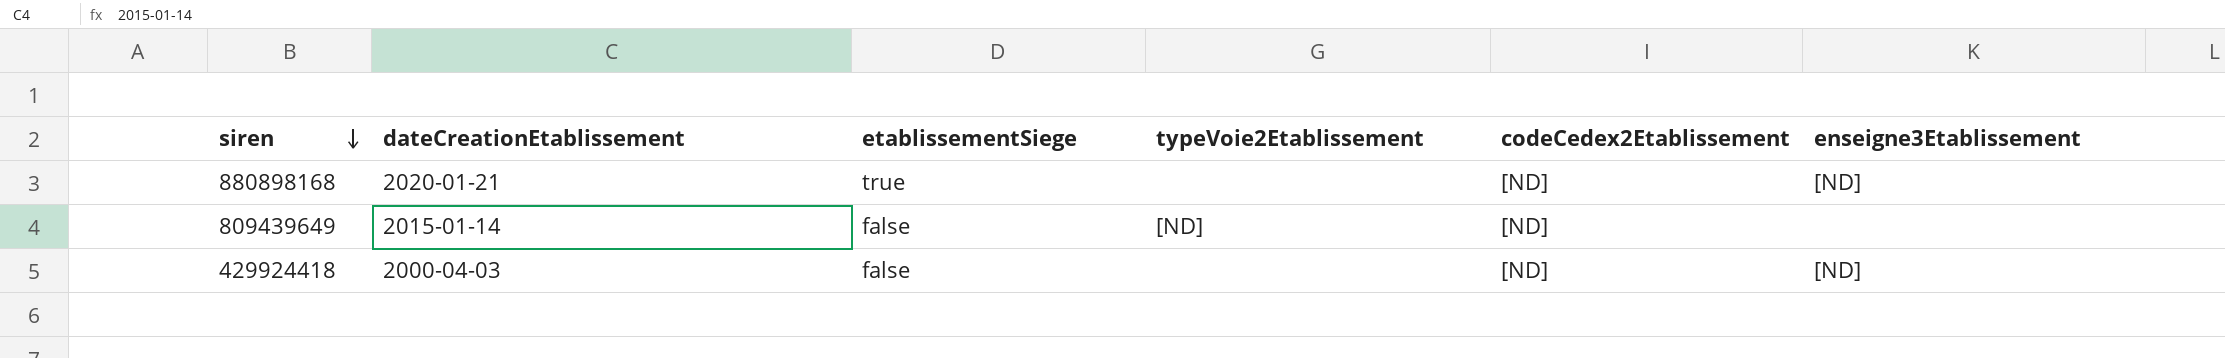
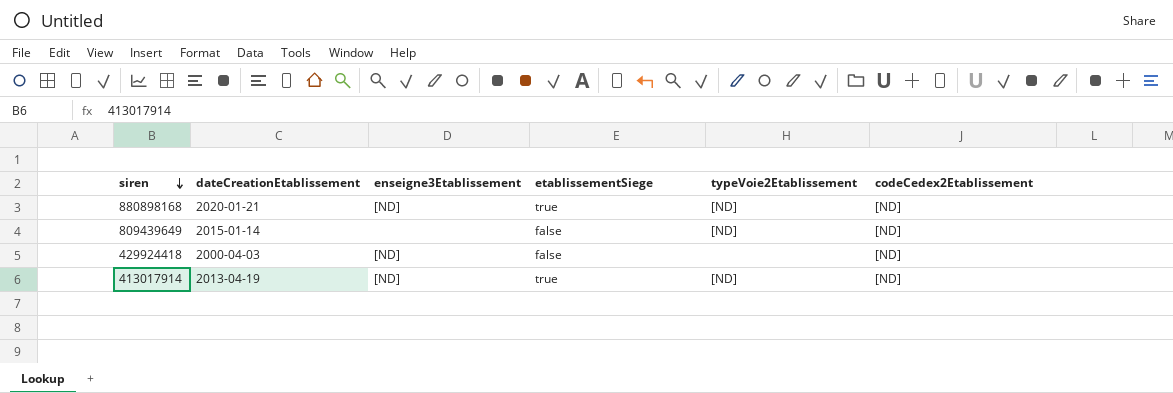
column enseigne3Etablissement | position: 6 -> 3
880898168 | typeVoie2Etablissement: none -> [ND]
row 413017914: none -> 2013-04-19 | [ND] | true | [ND] | [ND]

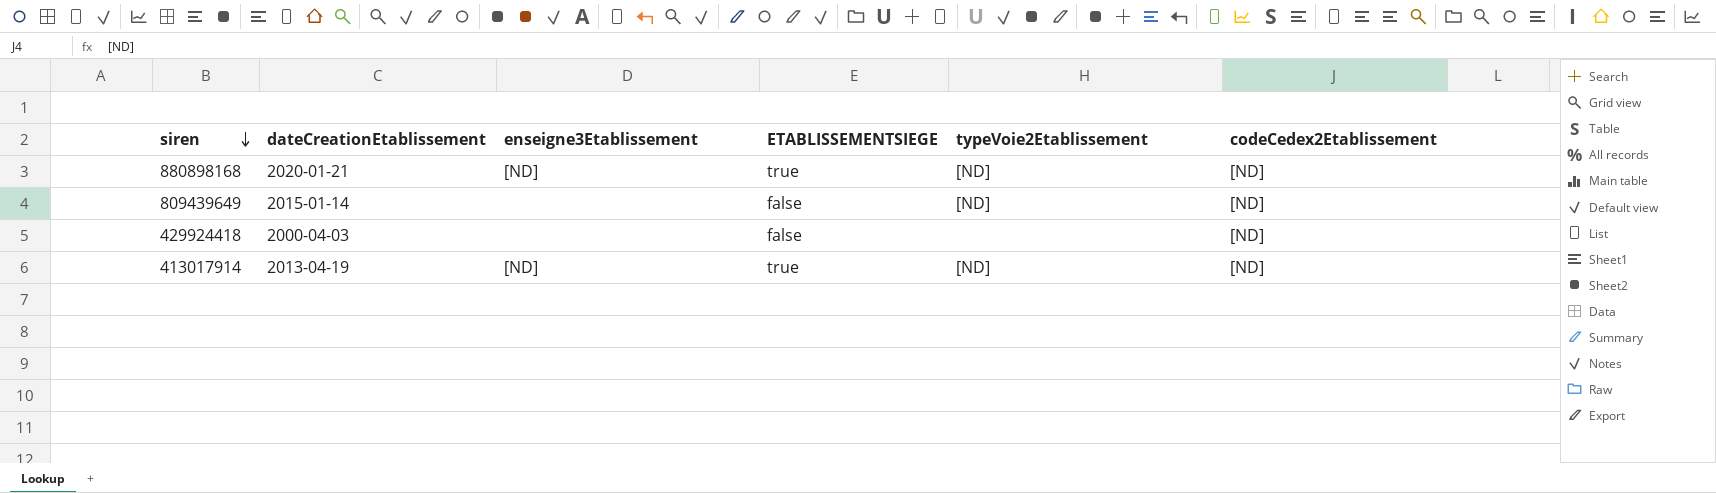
column name: etablissementSiege -> ETABLISSEMENTSIEGE
429924418 | enseigne3Etablissement: [ND] -> none

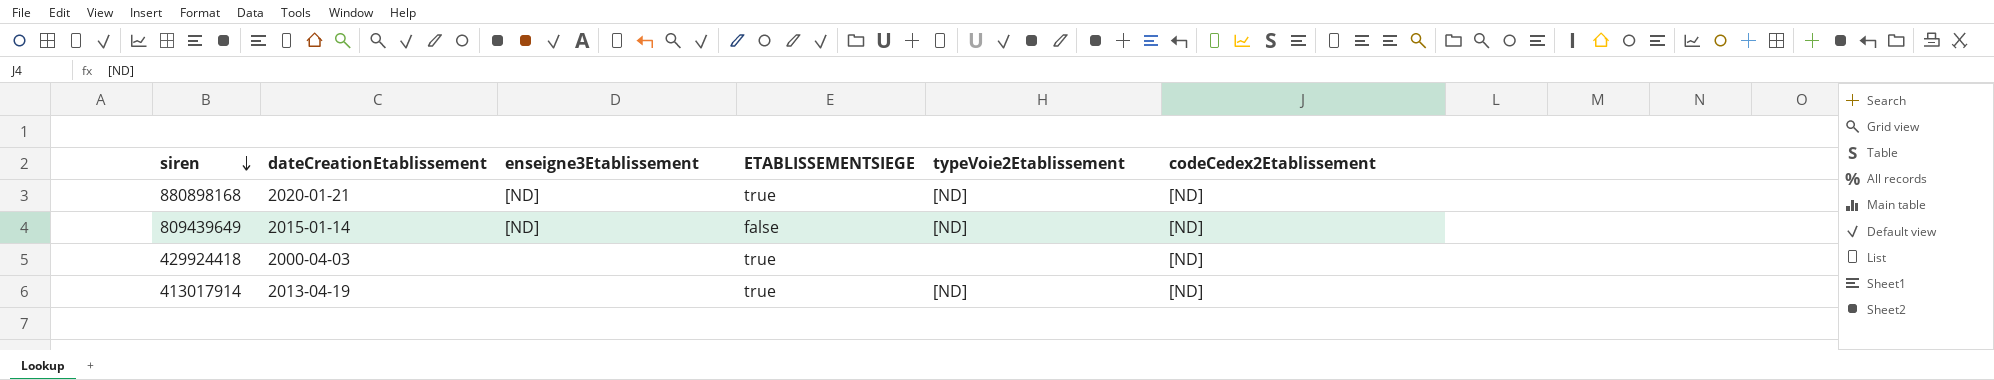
809439649 | enseigne3Etablissement: none -> [ND]
429924418 | ETABLISSEMENTSIEGE: false -> true
413017914 | enseigne3Etablissement: [ND] -> none

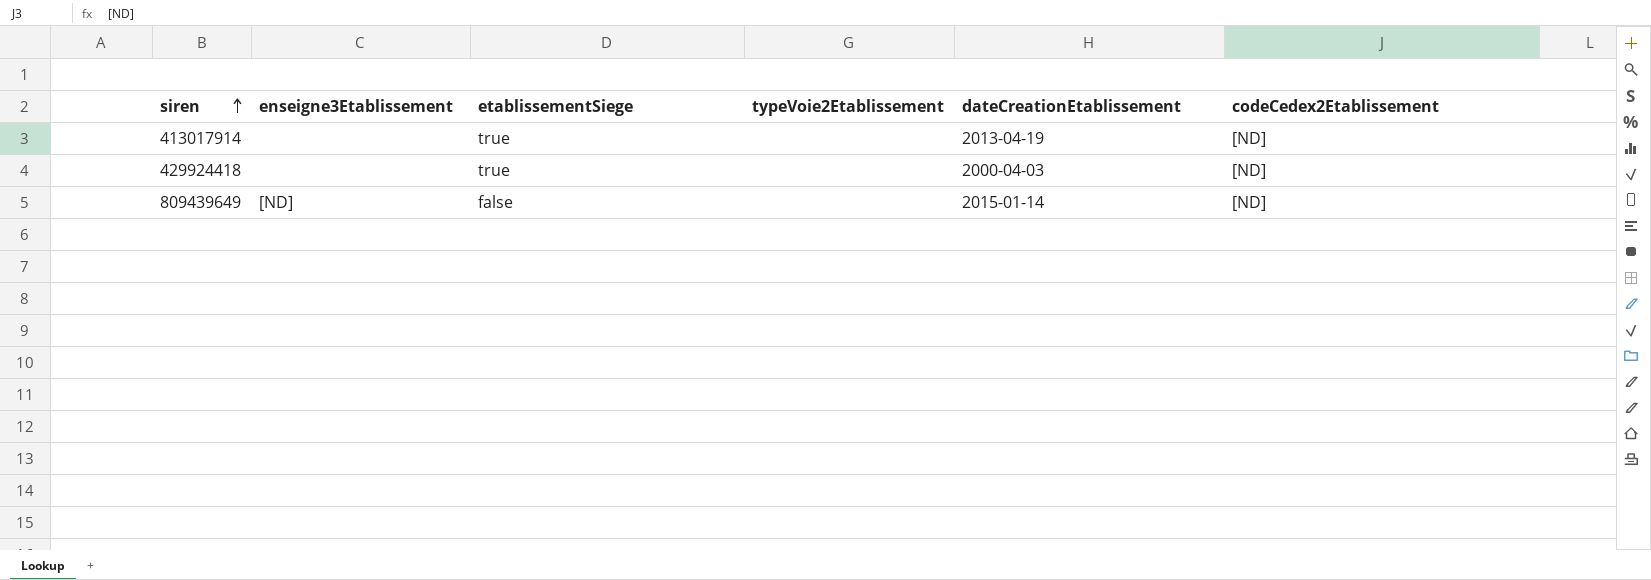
row order: siren descending -> siren ascending
column name: ETABLISSEMENTSIEGE -> etablissementSiege
column dateCreationEtablissement | position: 2 -> 5
row 880898168: 2020-01-21 | [ND] | true | [ND] | [ND] -> none
413017914 | typeVoie2Etablissement: [ND] -> none
809439649 | typeVoie2Etablissement: [ND] -> none

